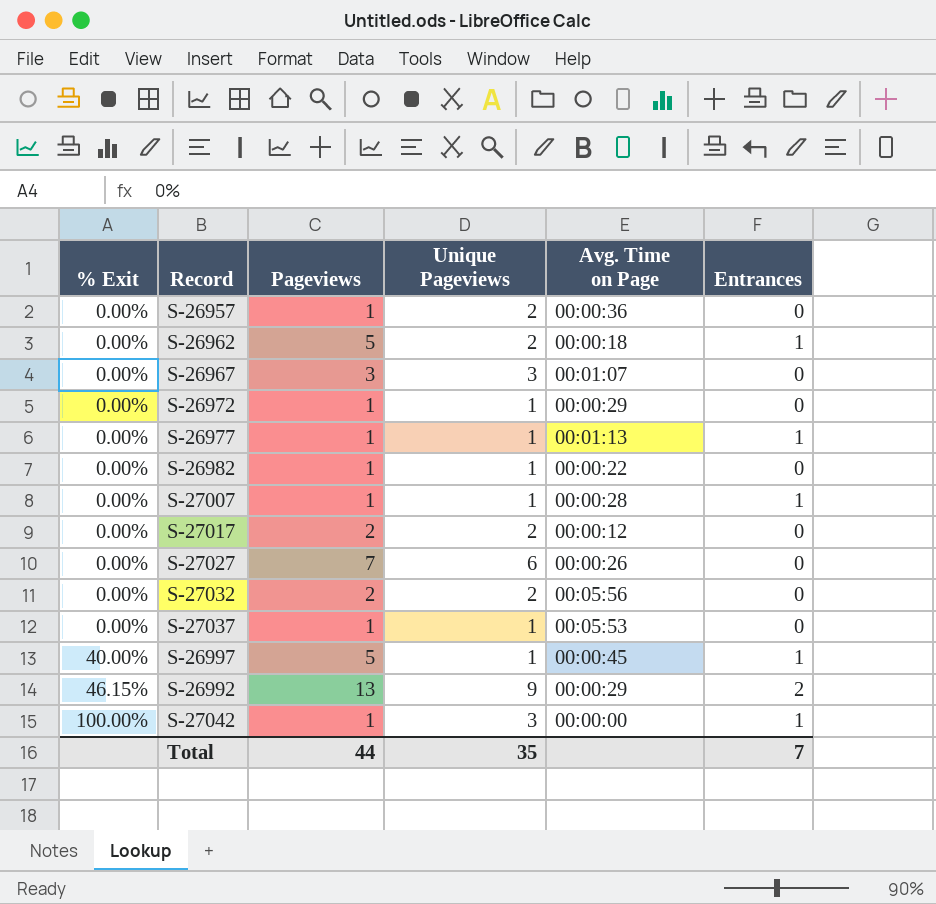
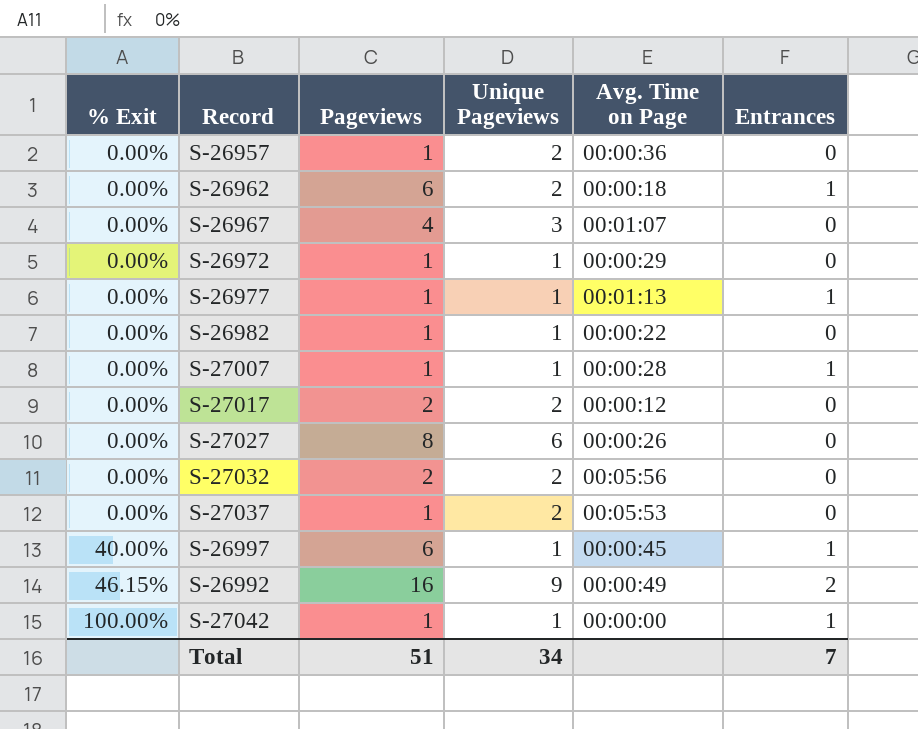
S-26962 | Pageviews: 5 -> 6
S-26967 | Pageviews: 3 -> 4
S-27027 | Pageviews: 7 -> 8
S-27037 | Unique Pageviews: 1 -> 2
S-26997 | Pageviews: 5 -> 6
S-26992 | Pageviews: 13 -> 16
S-26992 | Avg. Time on Page: 00:00:29 -> 00:00:49
S-27042 | Unique Pageviews: 3 -> 1
Total | Pageviews: 44 -> 51
Total | Unique Pageviews: 35 -> 34

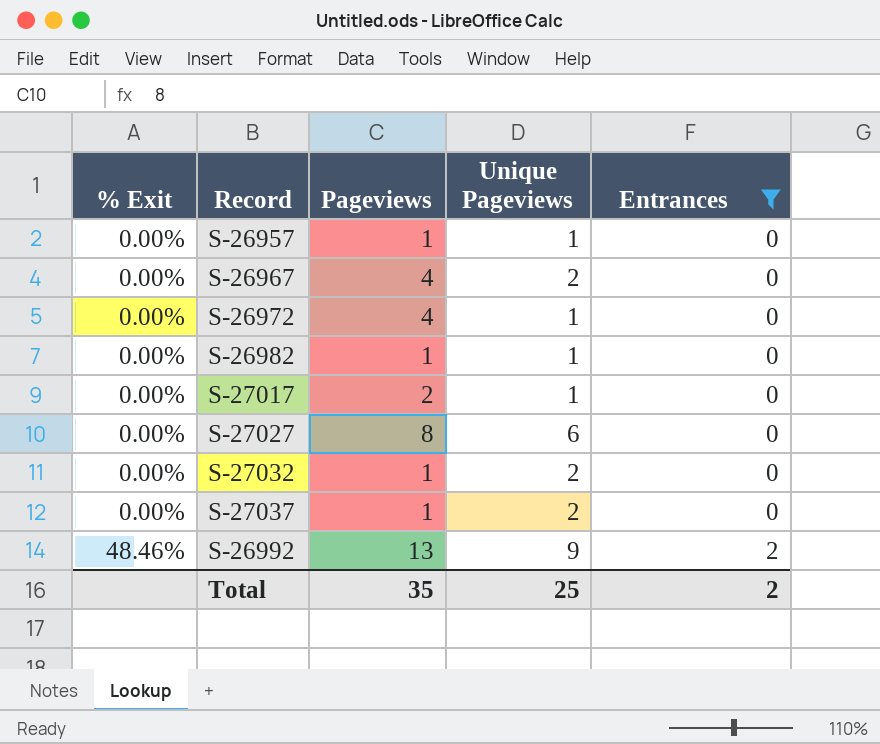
filter: none -> Entrances != 1
column Avg. Time on Page | position: 5 -> none
S-26957 | Unique Pageviews: 2 -> 1
S-26967 | Unique Pageviews: 3 -> 2
S-26972 | Pageviews: 1 -> 4
S-27017 | Unique Pageviews: 2 -> 1
S-27032 | Pageviews: 2 -> 1
S-26992 | % Exit: 46.15% -> 48.46%
S-26992 | Pageviews: 16 -> 13
Total | Pageviews: 51 -> 35
Total | Unique Pageviews: 34 -> 25
Total | Entrances: 7 -> 2

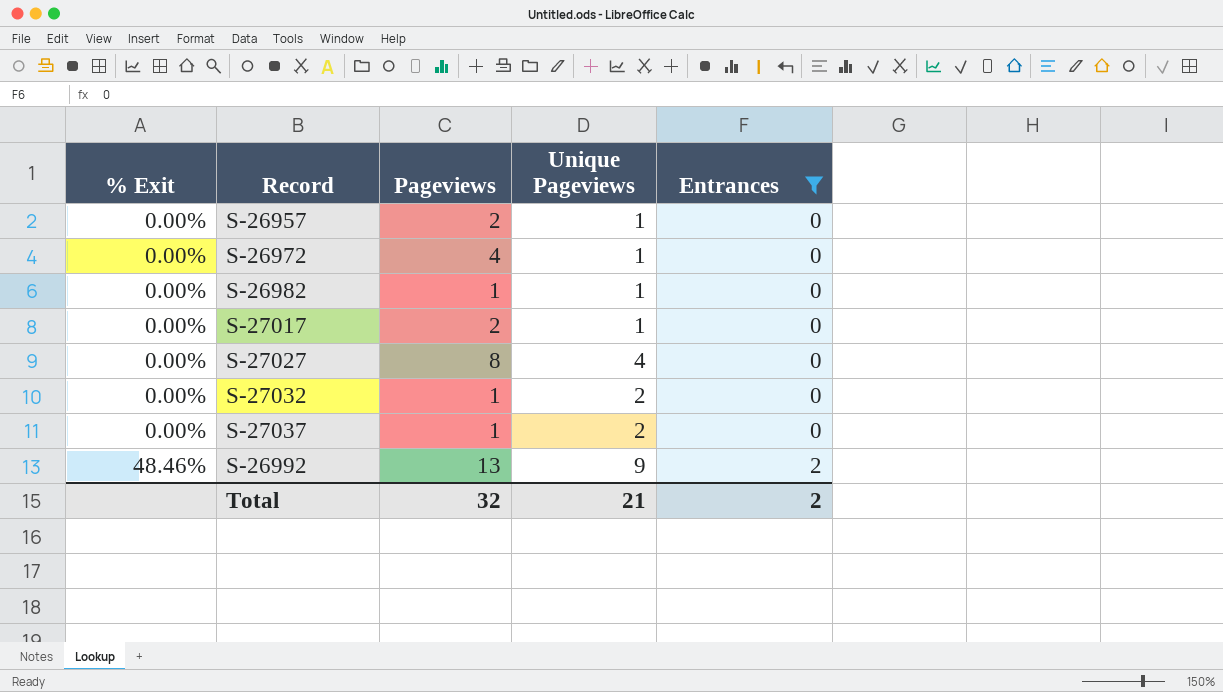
row S-26967: 0.00% | 4 | 2 | 0 -> none
S-26957 | Pageviews: 1 -> 2
S-27027 | Unique Pageviews: 6 -> 4
Total | Pageviews: 35 -> 32
Total | Unique Pageviews: 25 -> 21

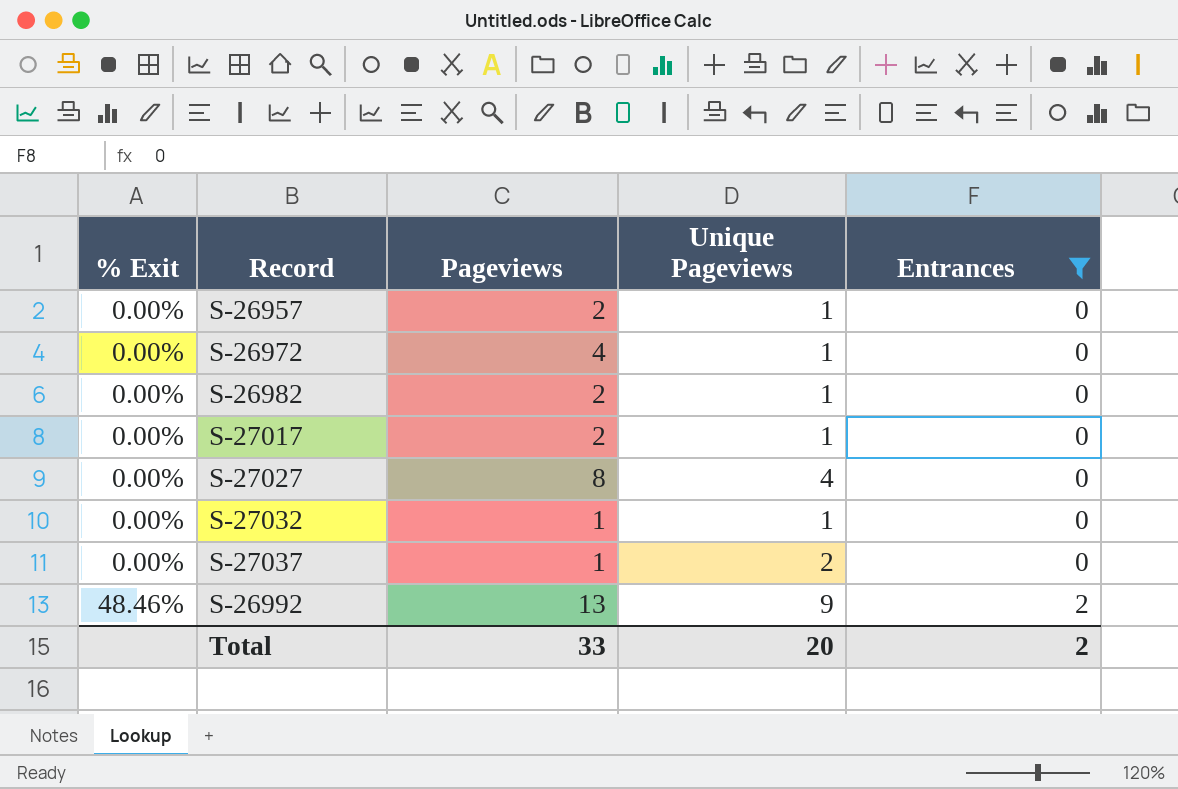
S-26982 | Pageviews: 1 -> 2
S-27032 | Unique Pageviews: 2 -> 1
Total | Pageviews: 32 -> 33
Total | Unique Pageviews: 21 -> 20

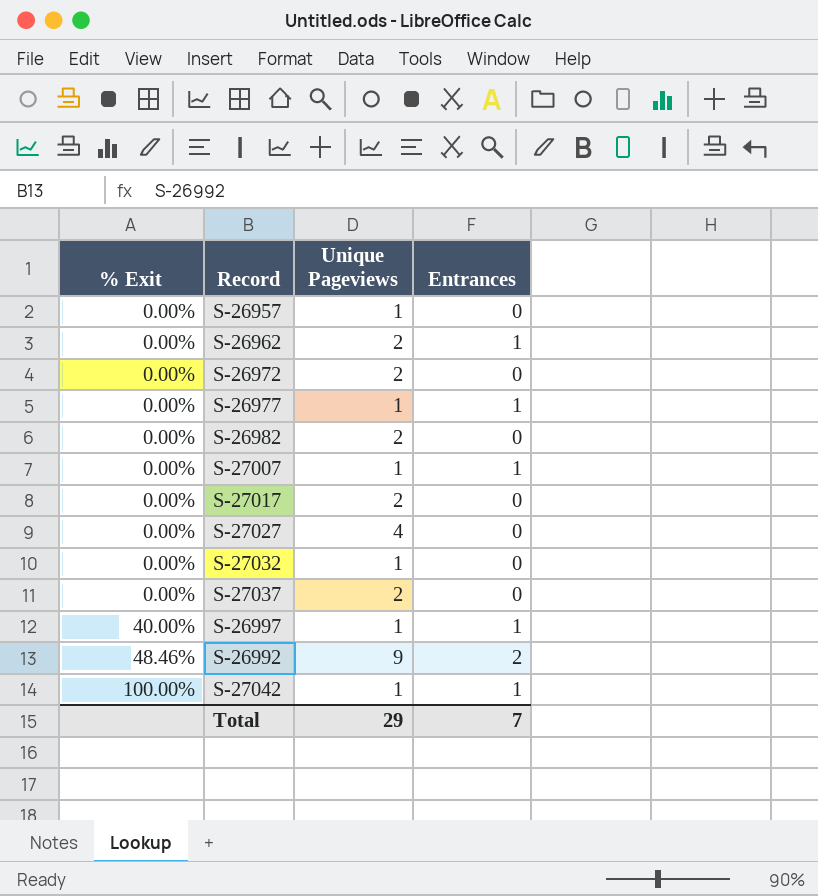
filter: Entrances != 1 -> none
column Pageviews | position: 3 -> none
S-26972 | Unique Pageviews: 1 -> 2
S-26982 | Unique Pageviews: 1 -> 2
S-27017 | Unique Pageviews: 1 -> 2
Total | Unique Pageviews: 20 -> 29
Total | Entrances: 2 -> 7

